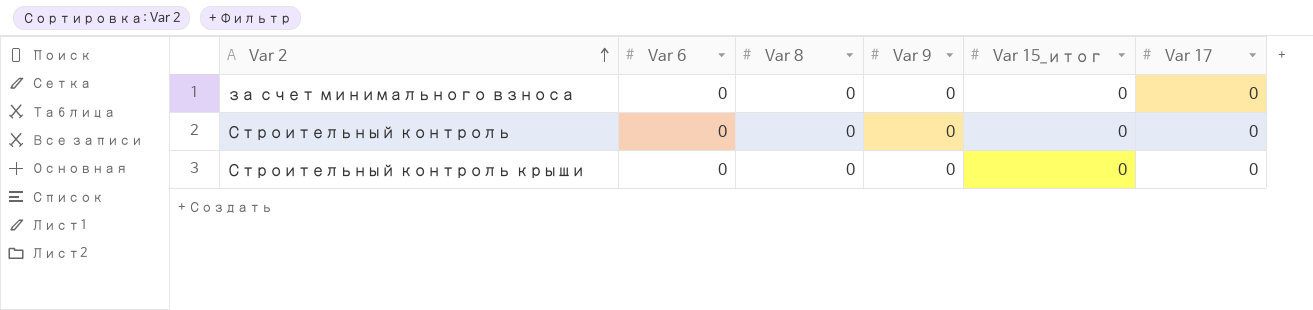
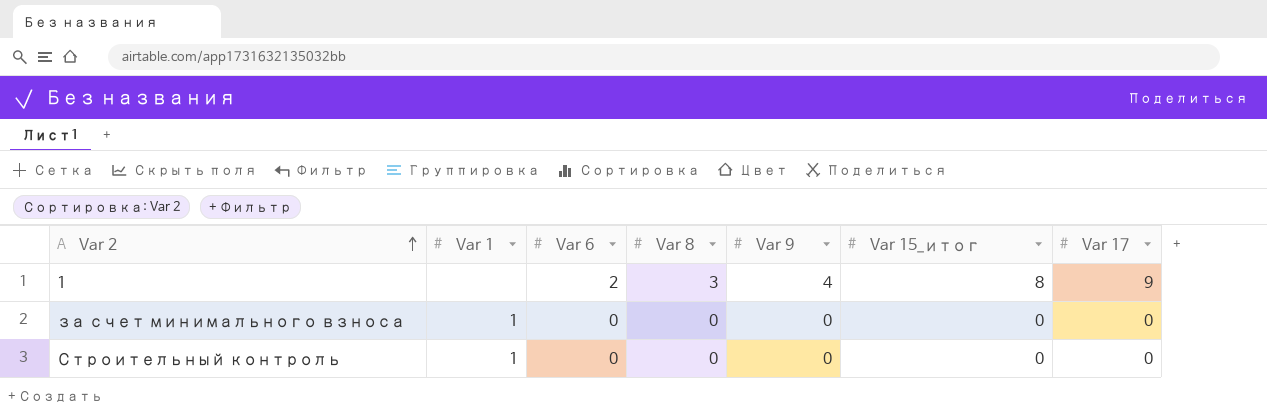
column Var 1 | position: none -> 2
row Строительный контроль крыши: 0 | 0 | 0 | 0 | 0 -> none
row 1: none -> none | 2 | 3 | 4 | 8 | 9

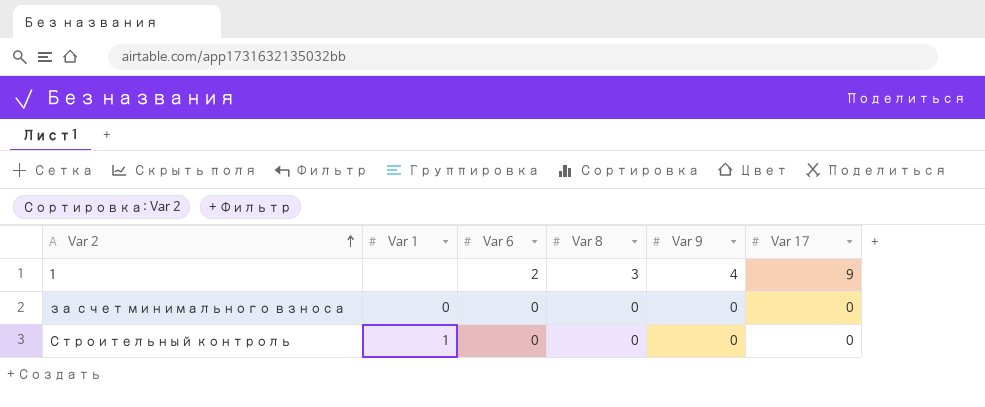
column Var 15_итог | position: 6 -> none
за счет минимального взноса | Var 1: 1 -> 0

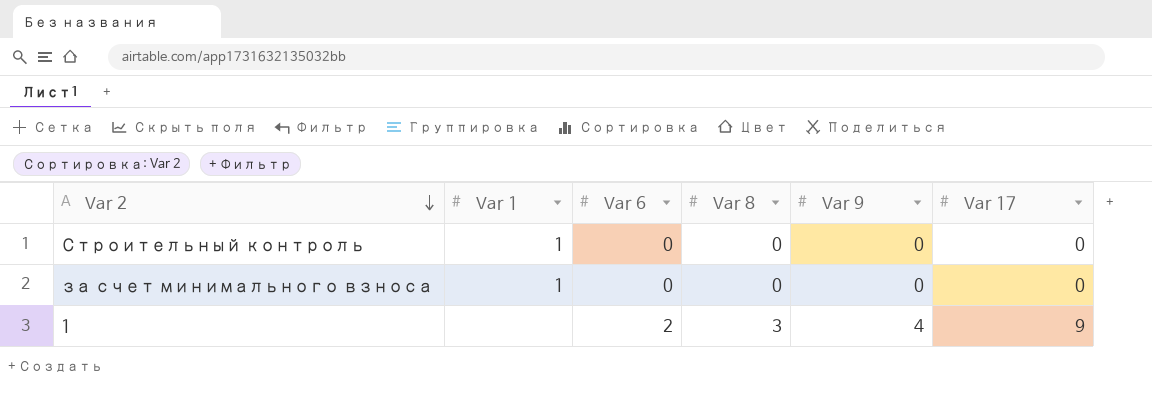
row order: Var 2 ascending -> Var 2 descending
за счет минимального взноса | Var 1: 0 -> 1

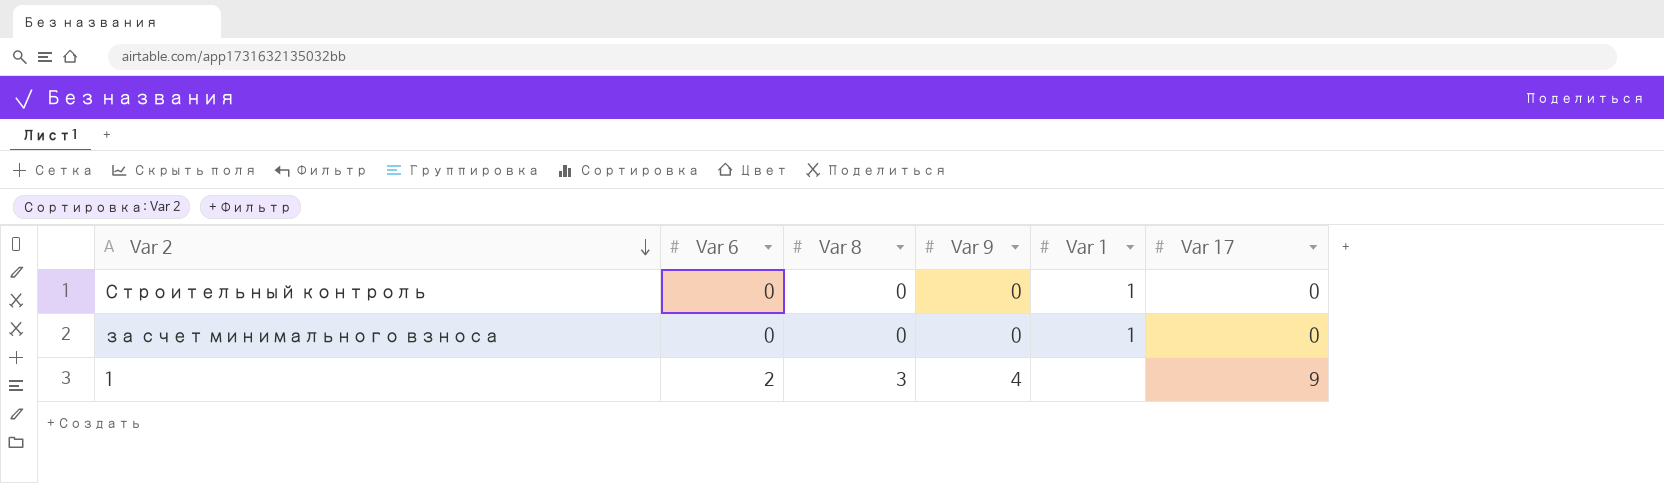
column Var 1 | position: 2 -> 5

